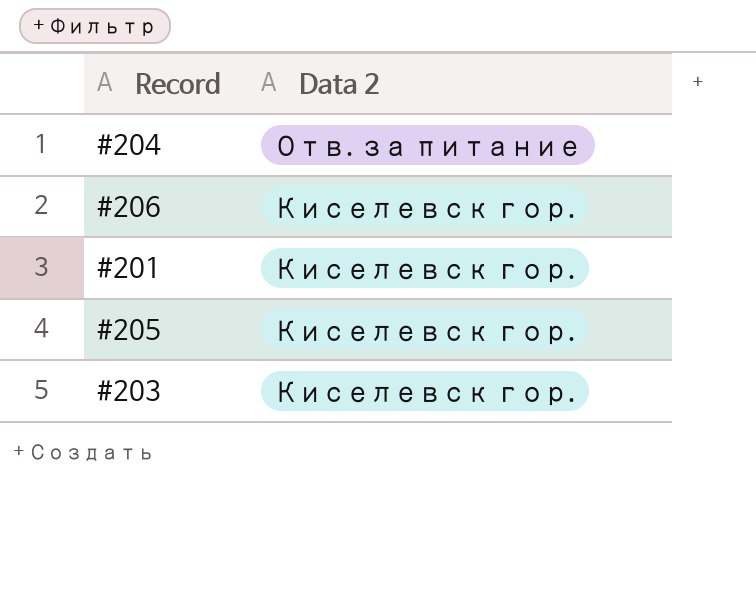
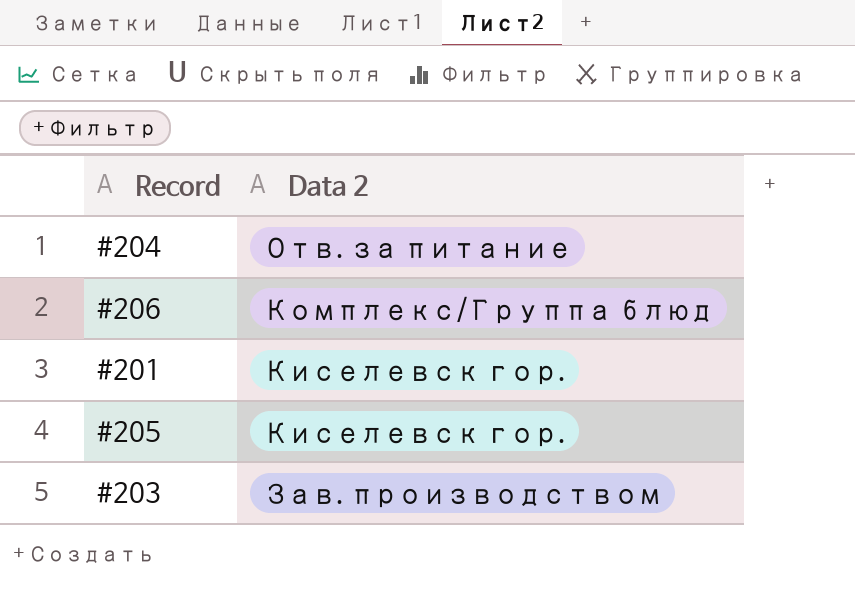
#206 | Data 2: Киселевск гор. -> Комплекс/Группа блюд
#203 | Data 2: Киселевск гор. -> Зав. производством

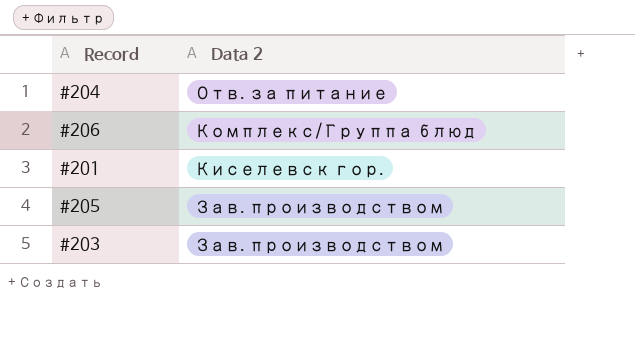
#205 | Data 2: Киселевск гор. -> Зав. производством

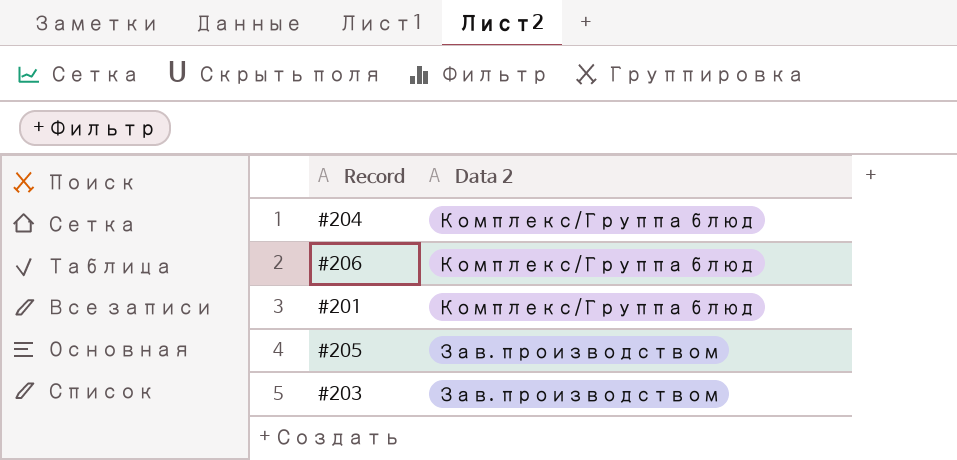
#204 | Data 2: Отв. за питание -> Комплекс/Группа блюд
#201 | Data 2: Киселевск гор. -> Комплекс/Группа блюд

